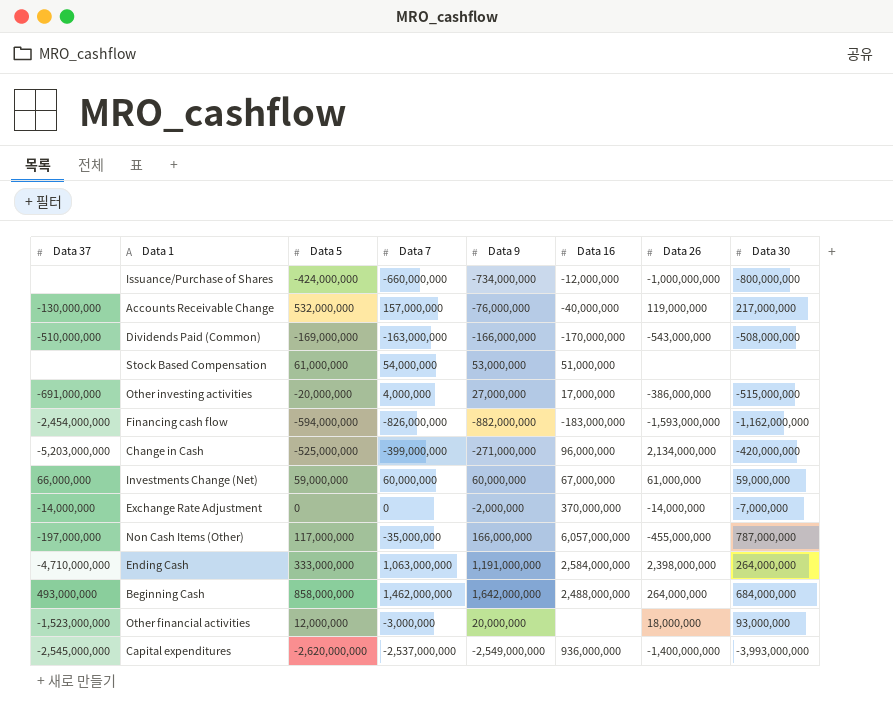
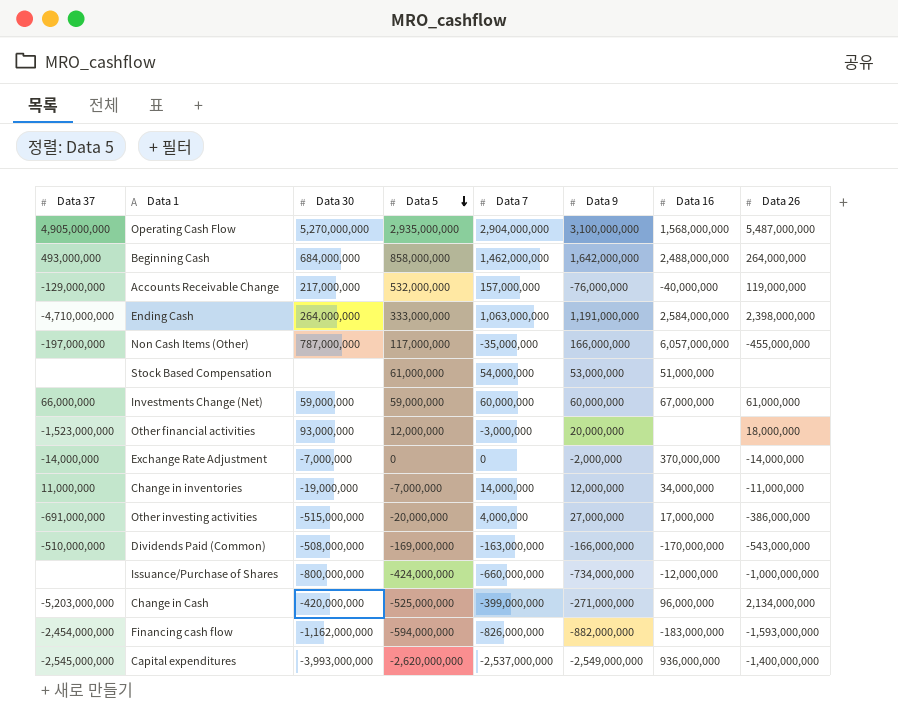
row order: none -> Data 5 descending
column Data 30 | position: 8 -> 3
row Operating Cash Flow: none -> 4,905,000,000 | 5,270,000,000 | 2,935,000,000 | 2,904,000,000 | 3,100,000,000 | 1,568,000,000 | 5,487,000,000
Accounts Receivable Change | Data 37: -130,000,000 -> -129,000,000
row Change in inventories: none -> 11,000,000 | -19,000,000 | -7,000,000 | 14,000,000 | 12,000,000 | 34,000,000 | -11,000,000

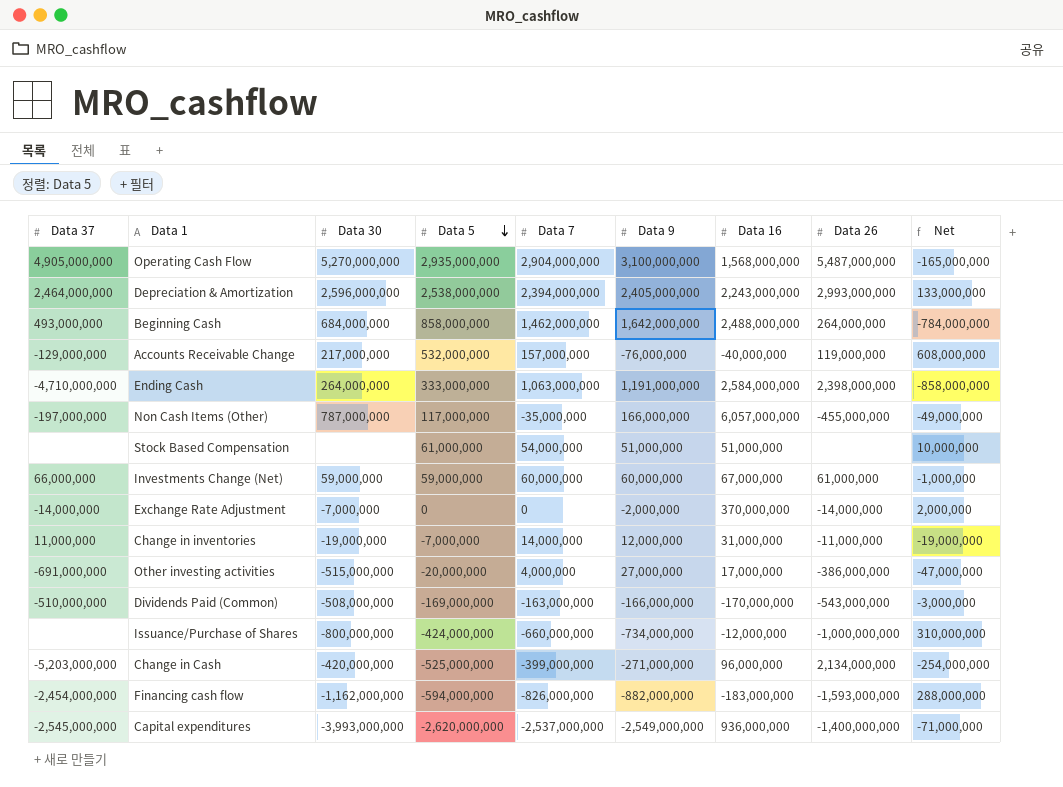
column Net | formula: none -> [Data 5] - [Data 9]
row Other financial activities: -1,523,000,000 | 93,000,000 | 12,000,000 | -3,000,000 | 20,000,000 | none | 18,000,000 -> none
row Depreciation & Amortization: none -> 2,464,000,000 | 2,596,000,000 | 2,538,000,000 | 2,394,000,000 | 2,405,000,000 | 2,243,000,000 | 2,993,000,000 | 133,000,000
Stock Based Compensation | Data 9: 53,000,000 -> 51,000,000
Change in inventories | Data 16: 34,000,000 -> 31,000,000

